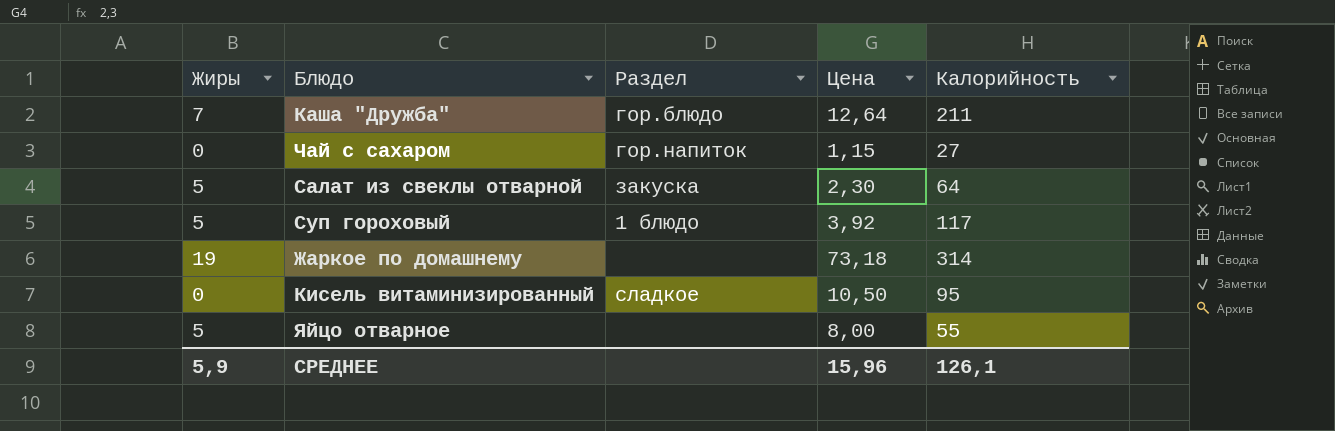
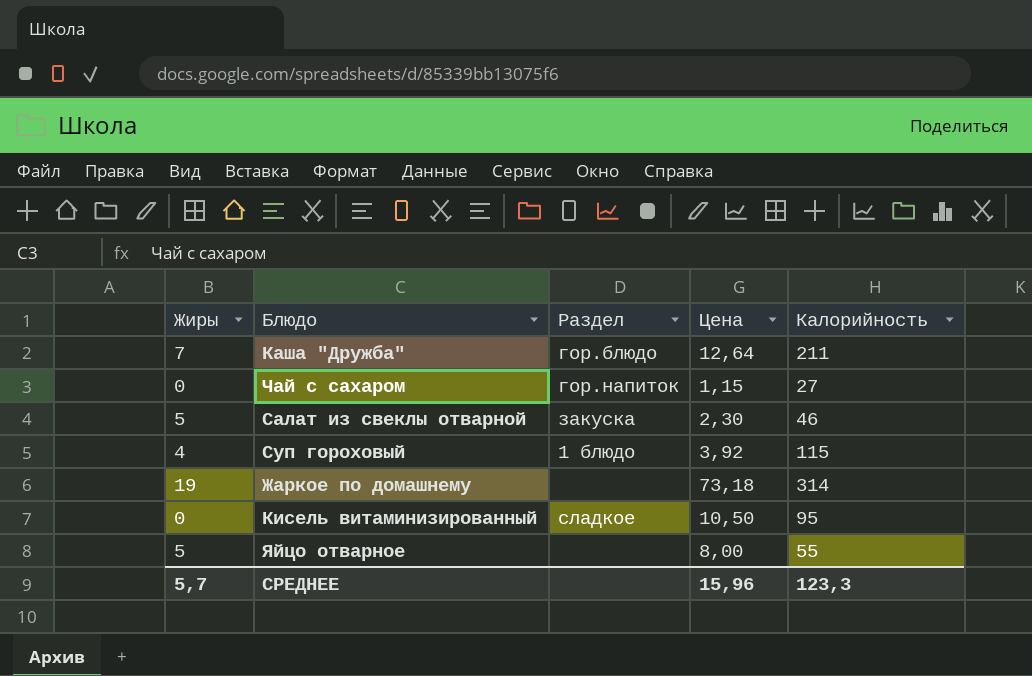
Салат из свеклы отварной | Калорийность: 64 -> 46
Суп гороховый | Жиры: 5 -> 4
Суп гороховый | Калорийность: 117 -> 115
СРЕДНЕЕ | Жиры: 5,9 -> 5,7
СРЕДНЕЕ | Калорийность: 126,1 -> 123,3

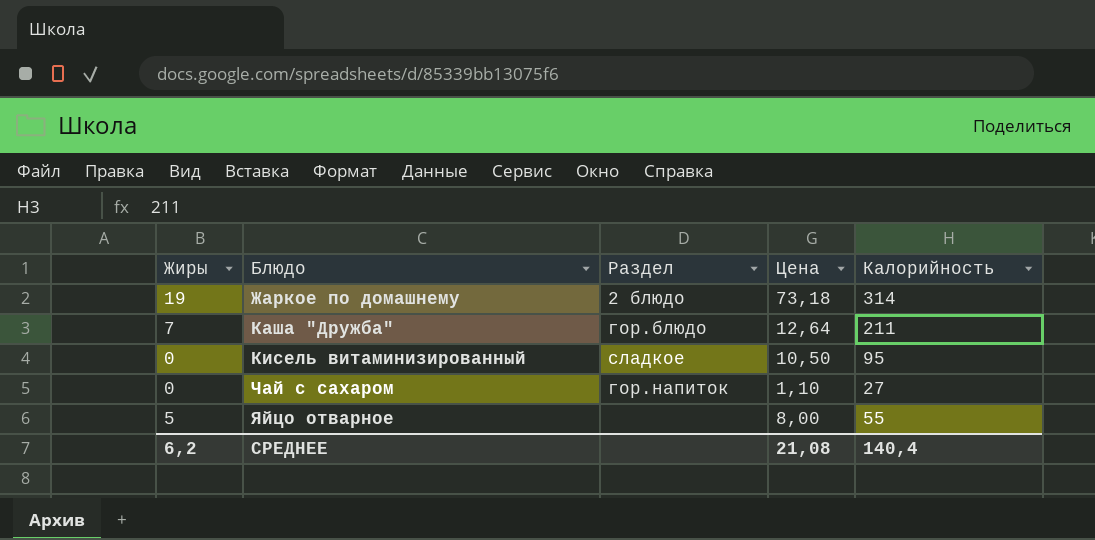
row order: none -> Блюдо ascending
row Салат из свеклы отварной: 5 | закуска | 2,30 | 46 -> none
row Суп гороховый: 4 | 1 блюдо | 3,92 | 115 -> none
Жаркое по домашнему | Раздел: none -> 2 блюдо
Чай с сахаром | Цена: 1,15 -> 1,10
СРЕДНЕЕ | Жиры: 5,7 -> 6,2
СРЕДНЕЕ | Цена: 15,96 -> 21,08
СРЕДНЕЕ | Калорийность: 123,3 -> 140,4

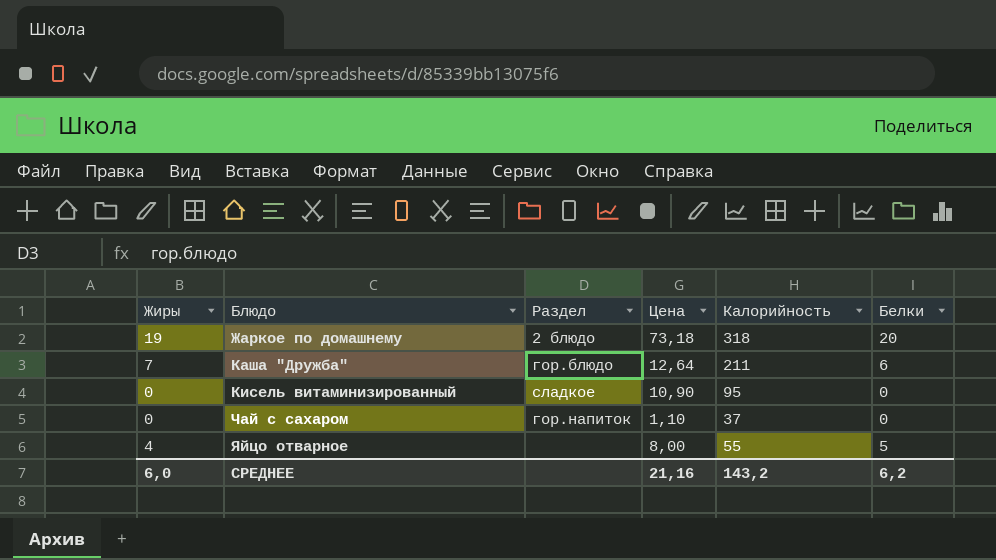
column Белки | position: none -> 6
Жаркое по домашнему | Калорийность: 314 -> 318
Кисель витаминизированный | Цена: 10,50 -> 10,90
Чай с сахаром | Калорийность: 27 -> 37
Яйцо отварное | Жиры: 5 -> 4
СРЕДНЕЕ | Жиры: 6,2 -> 6,0
СРЕДНЕЕ | Цена: 21,08 -> 21,16
СРЕДНЕЕ | Калорийность: 140,4 -> 143,2

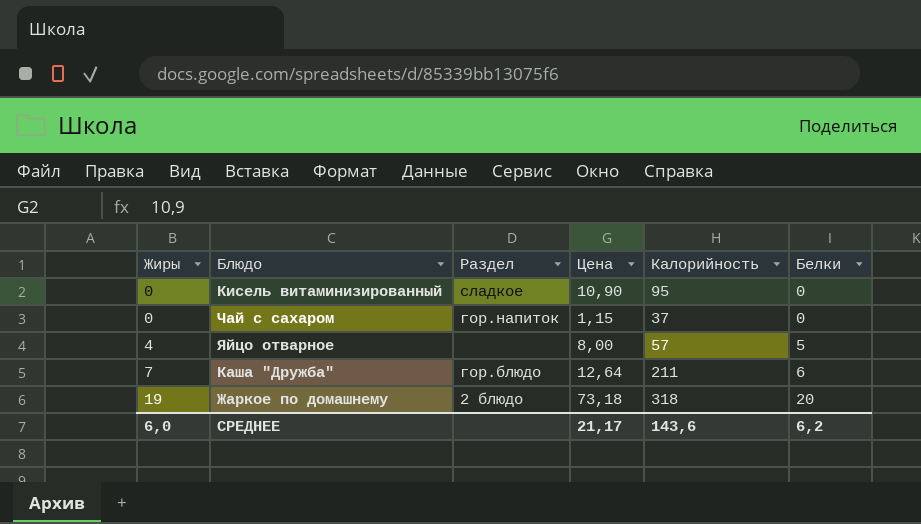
row order: Блюдо ascending -> Жиры ascending
Чай с сахаром | Цена: 1,10 -> 1,15
Яйцо отварное | Калорийность: 55 -> 57
СРЕДНЕЕ | Цена: 21,16 -> 21,17
СРЕДНЕЕ | Калорийность: 143,2 -> 143,6

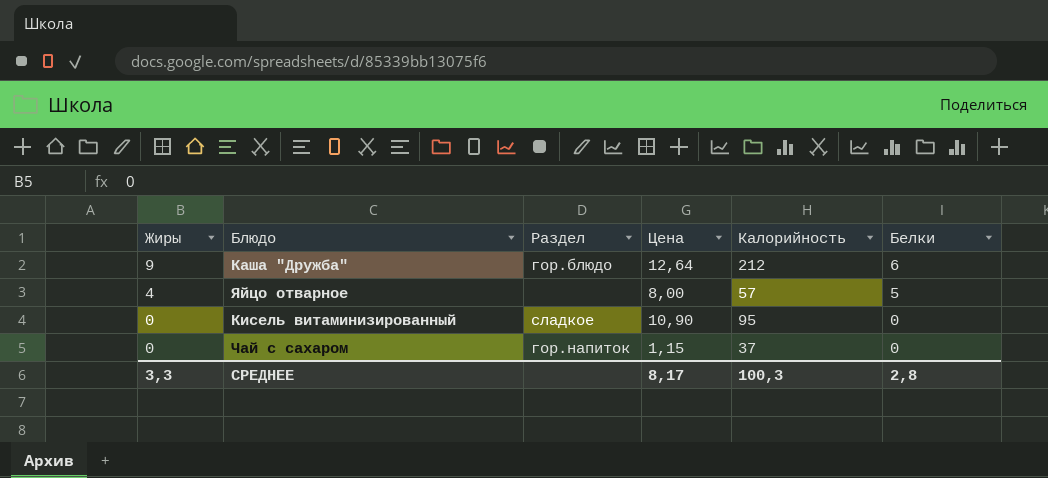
row order: Жиры ascending -> Жиры descending
row Жаркое по домашнему: 19 | 2 блюдо | 73,18 | 318 | 20 -> none
Каша "Дружба" | Жиры: 7 -> 9
Каша "Дружба" | Калорийность: 211 -> 212
СРЕДНЕЕ | Жиры: 6,0 -> 3,3
СРЕДНЕЕ | Цена: 21,17 -> 8,17
СРЕДНЕЕ | Калорийность: 143,6 -> 100,3
СРЕДНЕЕ | Белки: 6,2 -> 2,8

